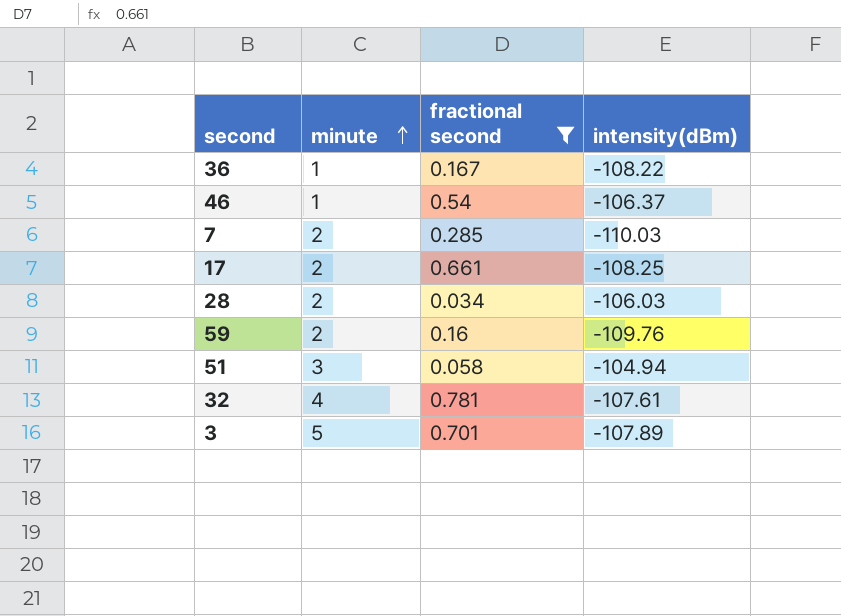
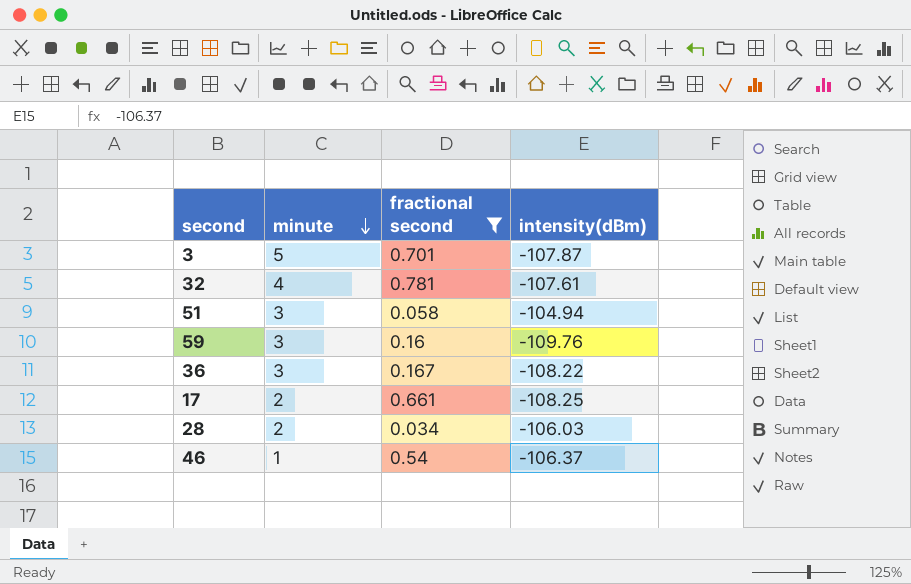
row order: minute ascending -> minute descending
row 7: 2 | 0.285 | -110.03 -> none
3 | intensity(dBm): -107.89 -> -107.87
59 | minute: 2 -> 3
36 | minute: 1 -> 3

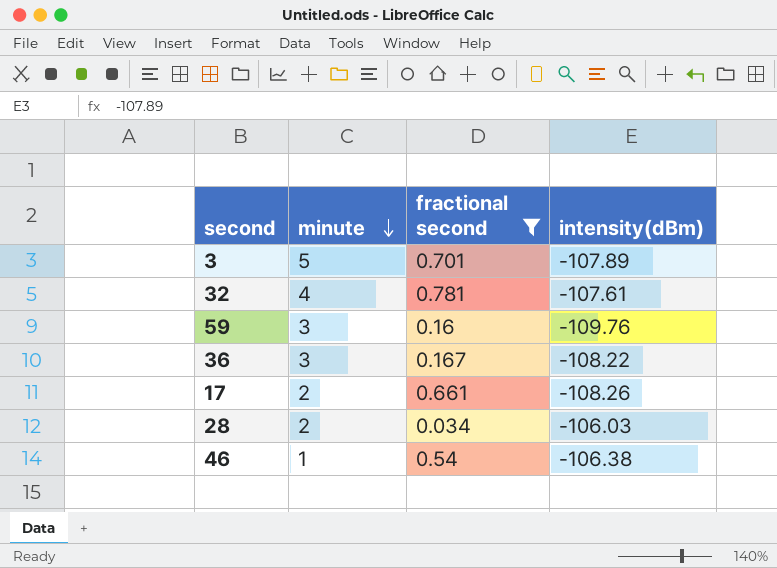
row 51: 3 | 0.058 | -104.94 -> none
3 | intensity(dBm): -107.87 -> -107.89
17 | intensity(dBm): -108.25 -> -108.26
46 | intensity(dBm): -106.37 -> -106.38

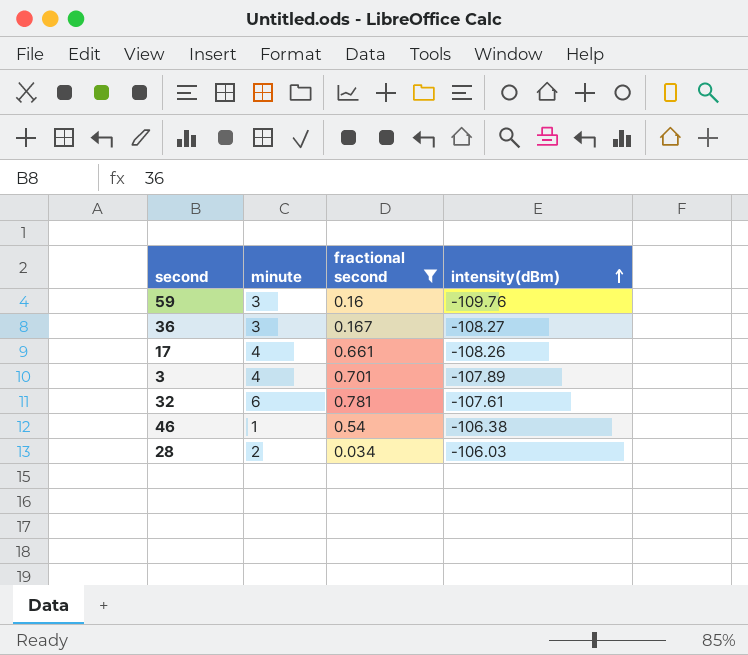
row order: minute descending -> intensity(dBm) ascending
36 | intensity(dBm): -108.22 -> -108.27
17 | minute: 2 -> 4
3 | minute: 5 -> 4
32 | minute: 4 -> 6

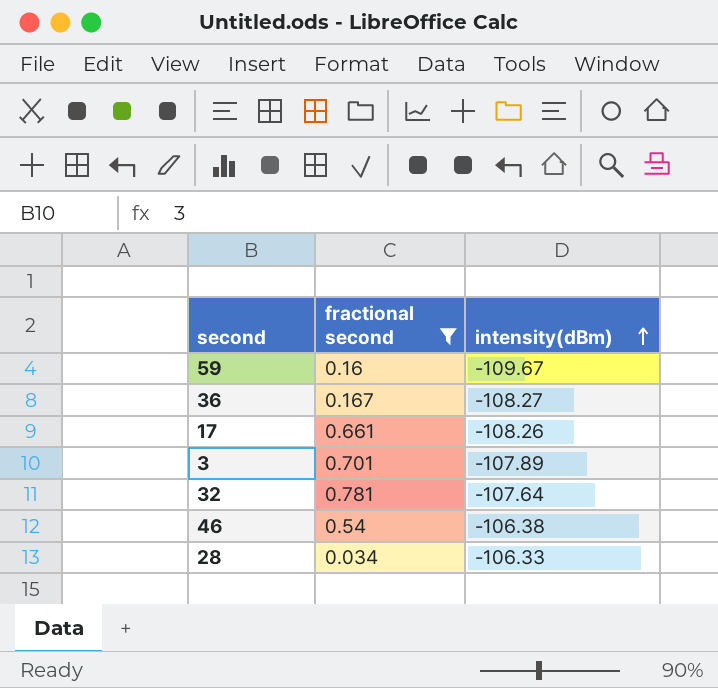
column minute | position: 2 -> none
59 | intensity(dBm): -109.76 -> -109.67
32 | intensity(dBm): -107.61 -> -107.64
28 | intensity(dBm): -106.03 -> -106.33

